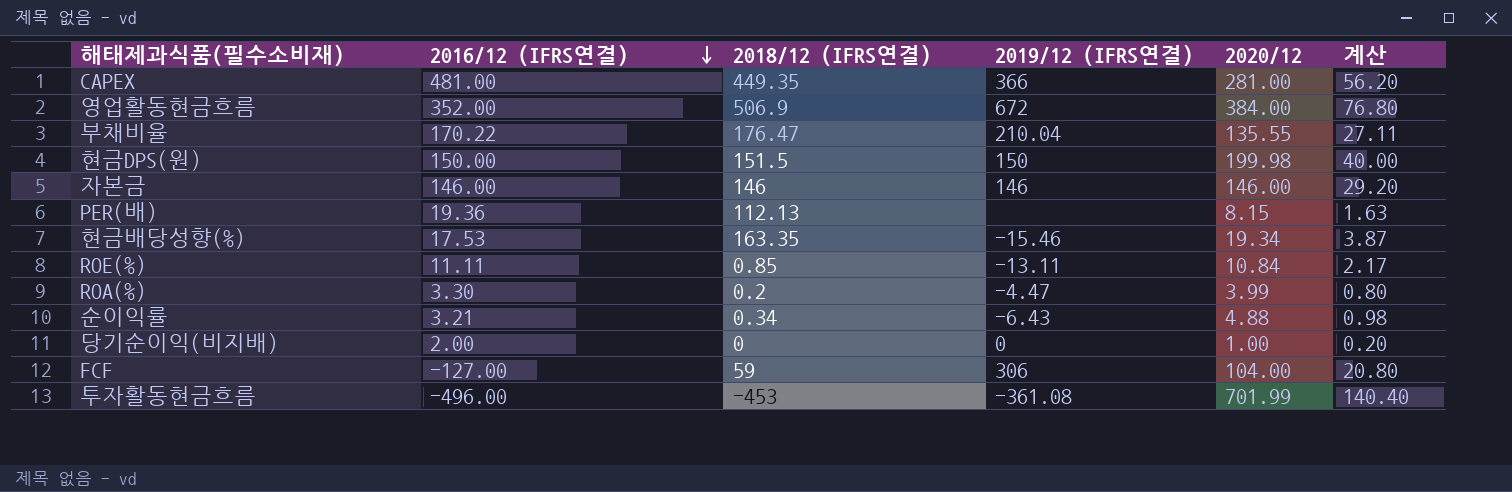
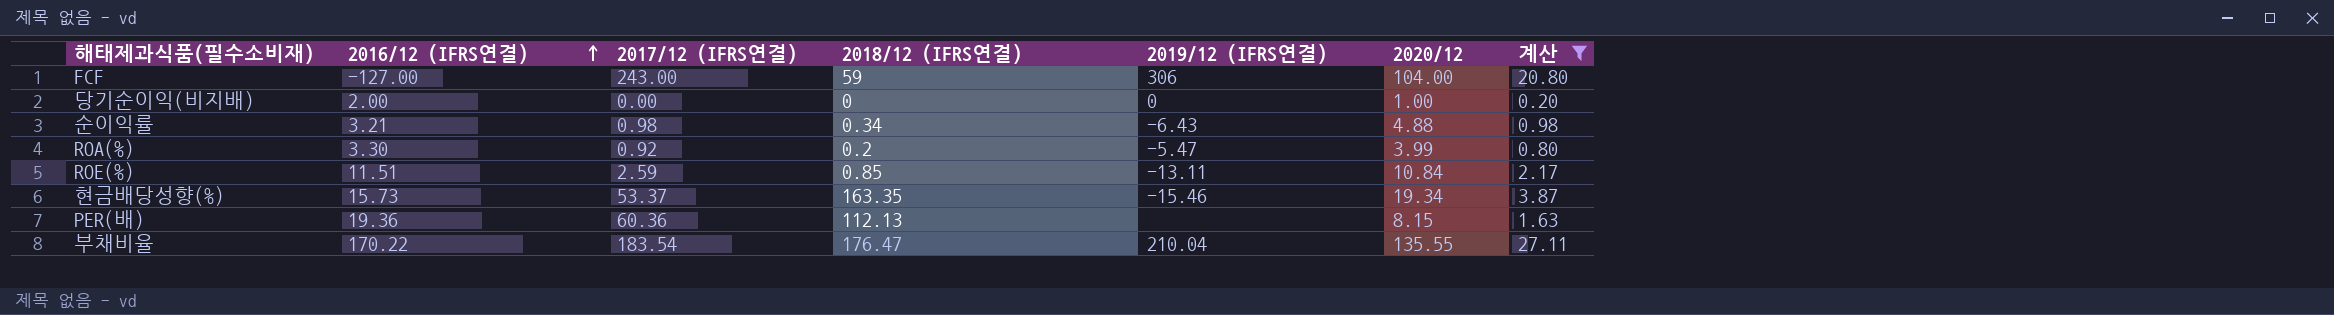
filter: none -> 계산 <= 27.11
row order: 2016/12 (IFRS연결) descending -> 2016/12 (IFRS연결) ascending
column 2017/12 (IFRS연결) | position: none -> 3
ROA(%) | 2019/12 (IFRS연결): -4.47 -> -5.47
ROE(%) | 2016/12 (IFRS연결): 11.11 -> 11.51
현금배당성향(%) | 2016/12 (IFRS연결): 17.53 -> 15.73

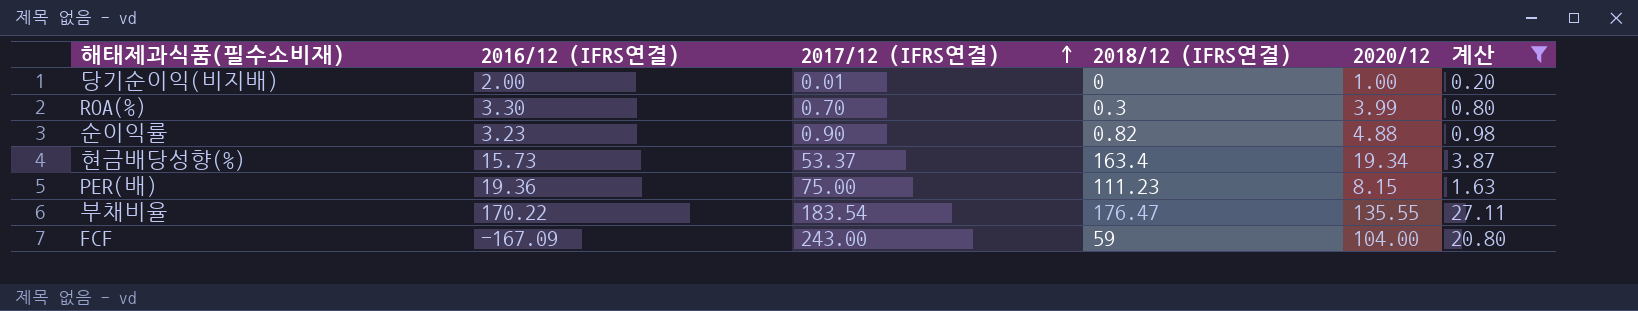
row order: 2016/12 (IFRS연결) ascending -> 2017/12 (IFRS연결) ascending
column 2019/12 (IFRS연결) | position: 5 -> none
row ROE(%): 11.51 | 2.59 | 0.85 | -13.11 | 10.84 | 2.17 -> none
당기순이익(비지배) | 2017/12 (IFRS연결): 0.00 -> 0.01
ROA(%) | 2017/12 (IFRS연결): 0.92 -> 0.70
ROA(%) | 2018/12 (IFRS연결): 0.2 -> 0.3
순이익률 | 2016/12 (IFRS연결): 3.21 -> 3.23
순이익률 | 2017/12 (IFRS연결): 0.98 -> 0.90
순이익률 | 2018/12 (IFRS연결): 0.34 -> 0.82
현금배당성향(%) | 2018/12 (IFRS연결): 163.35 -> 163.4
PER(배) | 2017/12 (IFRS연결): 60.36 -> 75.00
PER(배) | 2018/12 (IFRS연결): 112.13 -> 111.23
FCF | 2016/12 (IFRS연결): -127.00 -> -167.09

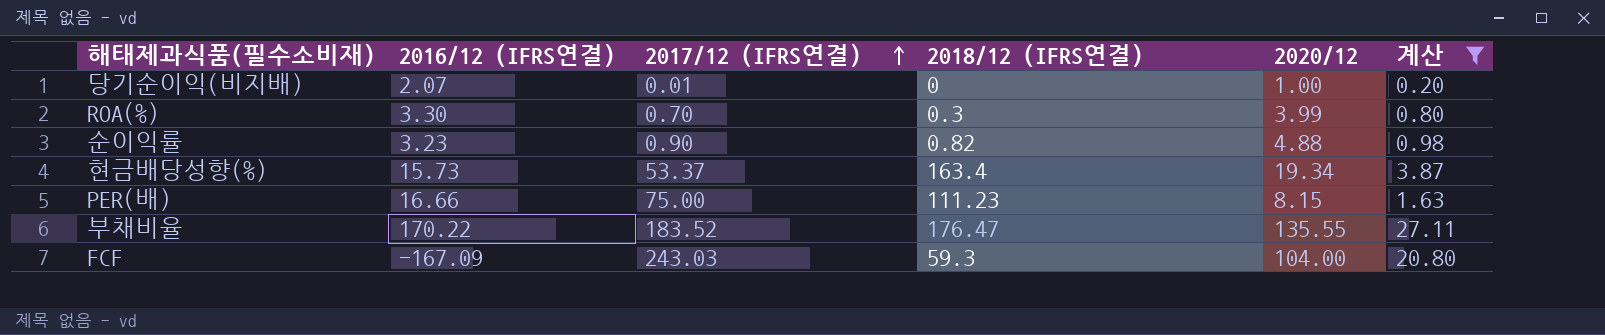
당기순이익(비지배) | 2016/12 (IFRS연결): 2.00 -> 2.07
PER(배) | 2016/12 (IFRS연결): 19.36 -> 16.66
부채비율 | 2017/12 (IFRS연결): 183.54 -> 183.52
FCF | 2017/12 (IFRS연결): 243.00 -> 243.03
FCF | 2018/12 (IFRS연결): 59 -> 59.3

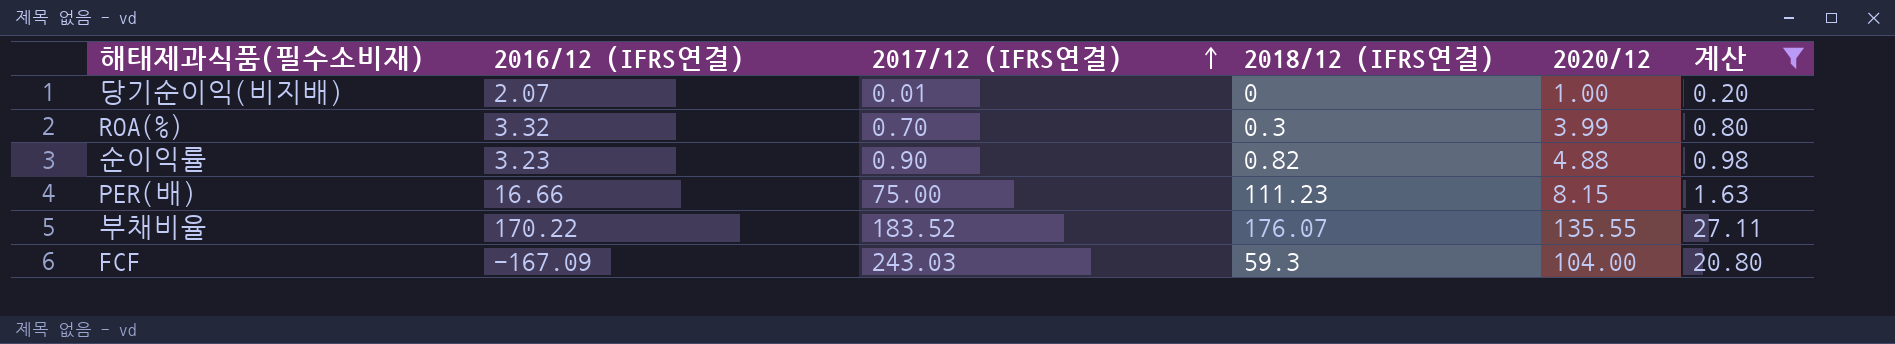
row 현금배당성향(%): 15.73 | 53.37 | 163.4 | 19.34 | 3.87 -> none
ROA(%) | 2016/12 (IFRS연결): 3.30 -> 3.32
부채비율 | 2018/12 (IFRS연결): 176.47 -> 176.07

